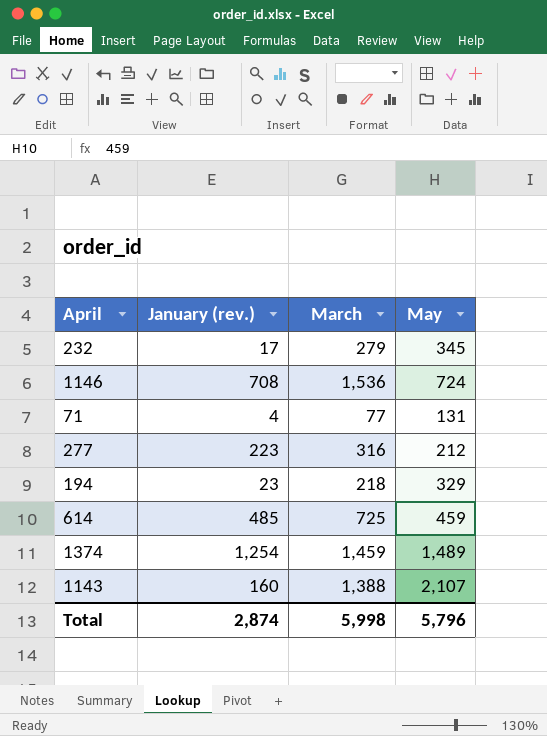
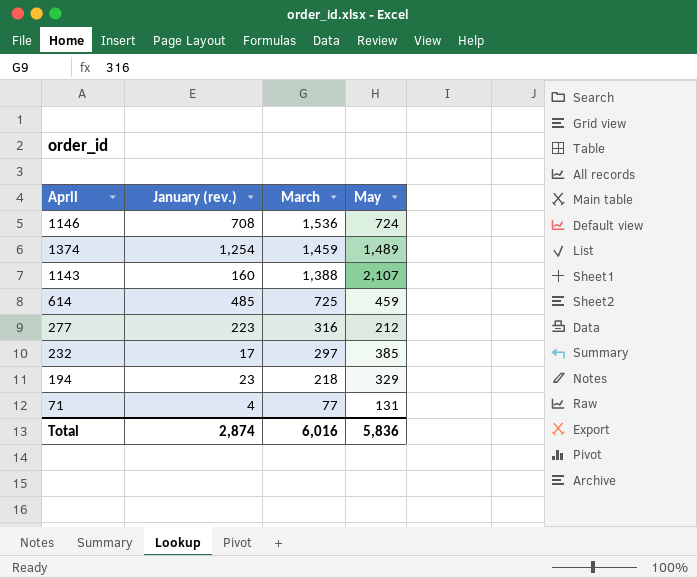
row order: none -> March descending
232 | March: 279 -> 297
232 | May: 345 -> 385
Total | March: 5,998 -> 6,016
Total | May: 5,796 -> 5,836

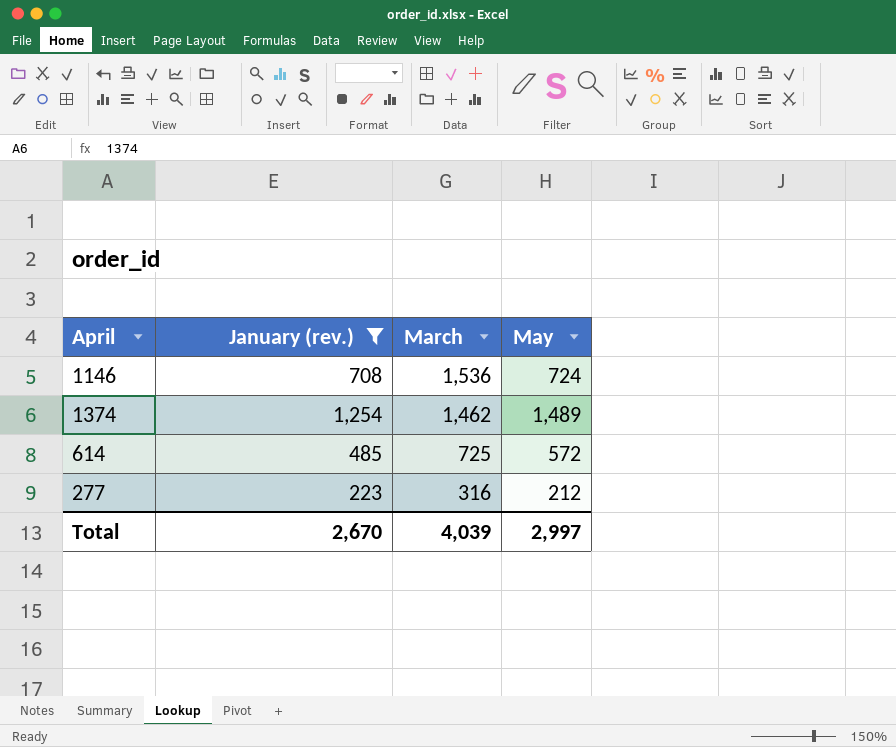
filter: none -> January (rev.) >= 223
1374 | March: 1,459 -> 1,462
614 | May: 459 -> 572
Total | January (rev.): 2,874 -> 2,670
Total | March: 6,016 -> 4,039
Total | May: 5,836 -> 2,997

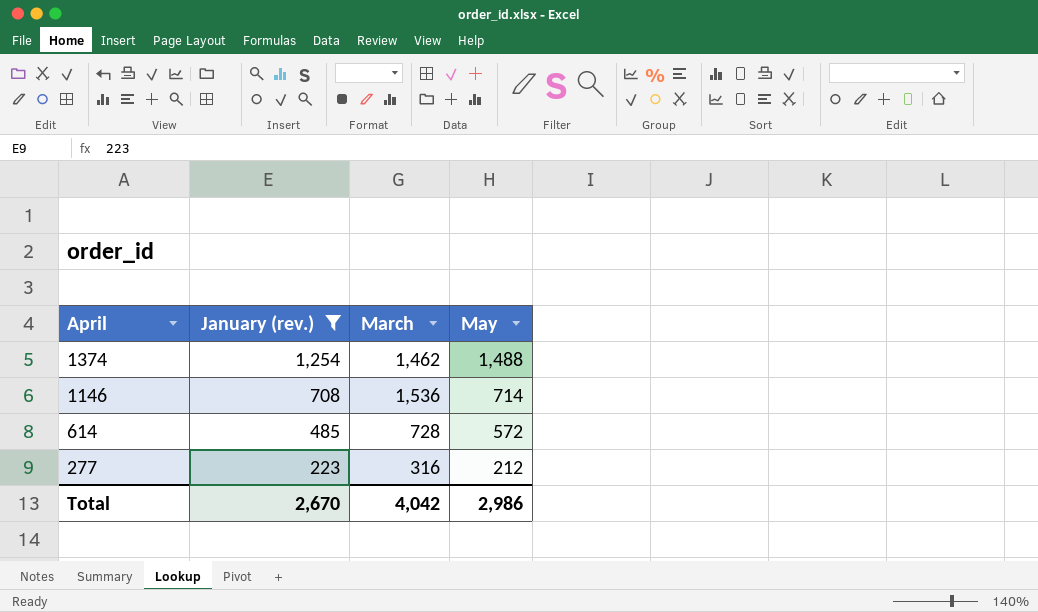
row order: March descending -> April descending
1374 | May: 1,489 -> 1,488
1146 | May: 724 -> 714
614 | March: 725 -> 728
Total | March: 4,039 -> 4,042
Total | May: 2,997 -> 2,986

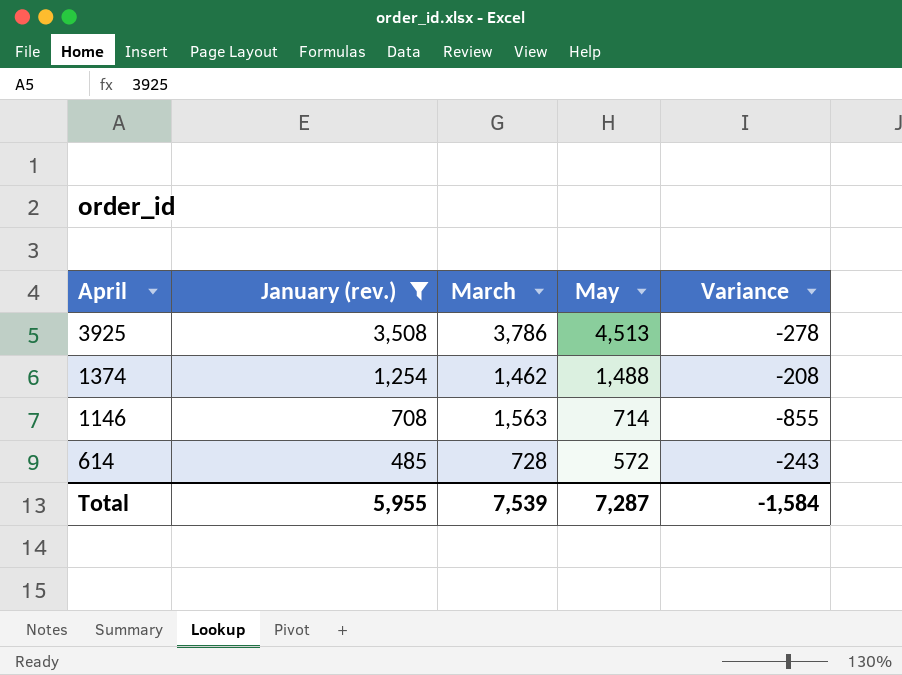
column Variance | formula: none -> [January (rev.)] - [March]
row 277: 223 | 316 | 212 -> none
row 3925: none -> 3,508 | 3,786 | 4,513 | -278
1146 | March: 1,536 -> 1,563
Total | January (rev.): 2,670 -> 5,955
Total | March: 4,042 -> 7,539
Total | May: 2,986 -> 7,287

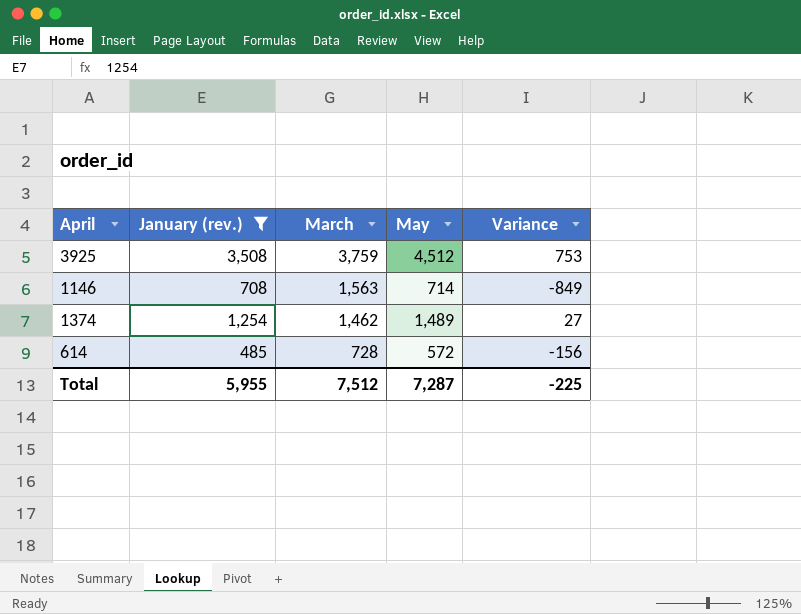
row order: April descending -> March descending
column Variance | formula: [January (rev.)] - [March] -> [May] - [March]
3925 | March: 3,786 -> 3,759
3925 | May: 4,513 -> 4,512
1374 | May: 1,488 -> 1,489
Total | March: 7,539 -> 7,512
Total | Variance: -1,584 -> -225

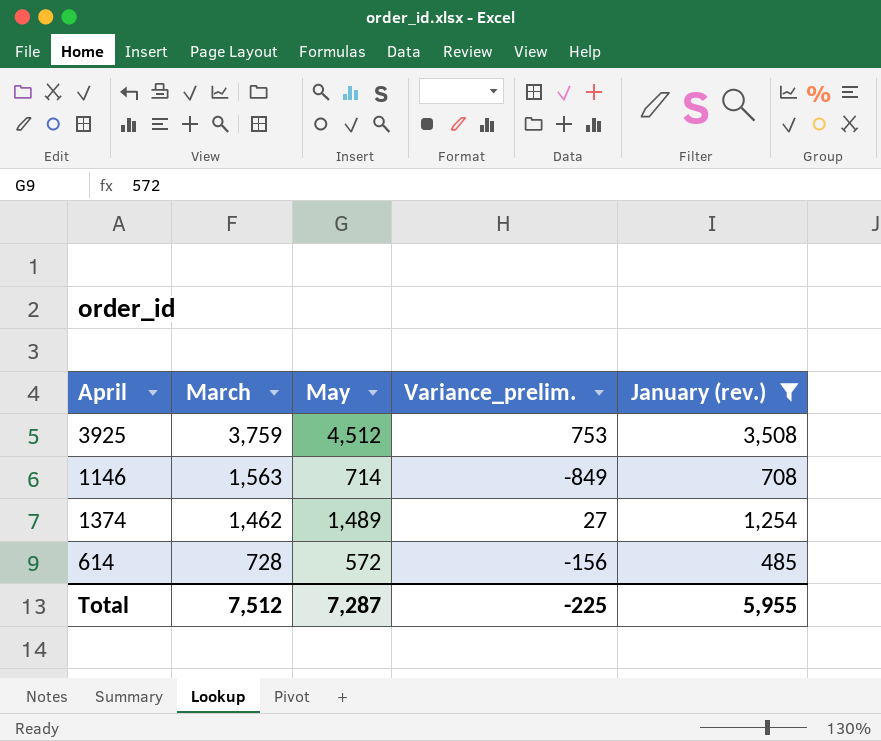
column name: Variance -> Variance_prelim.
column January (rev.) | position: 2 -> 5

